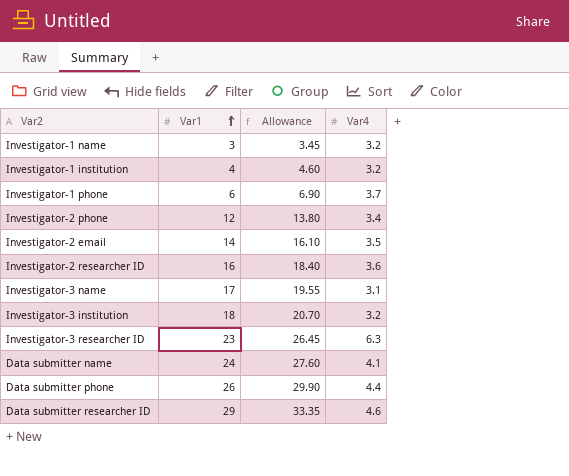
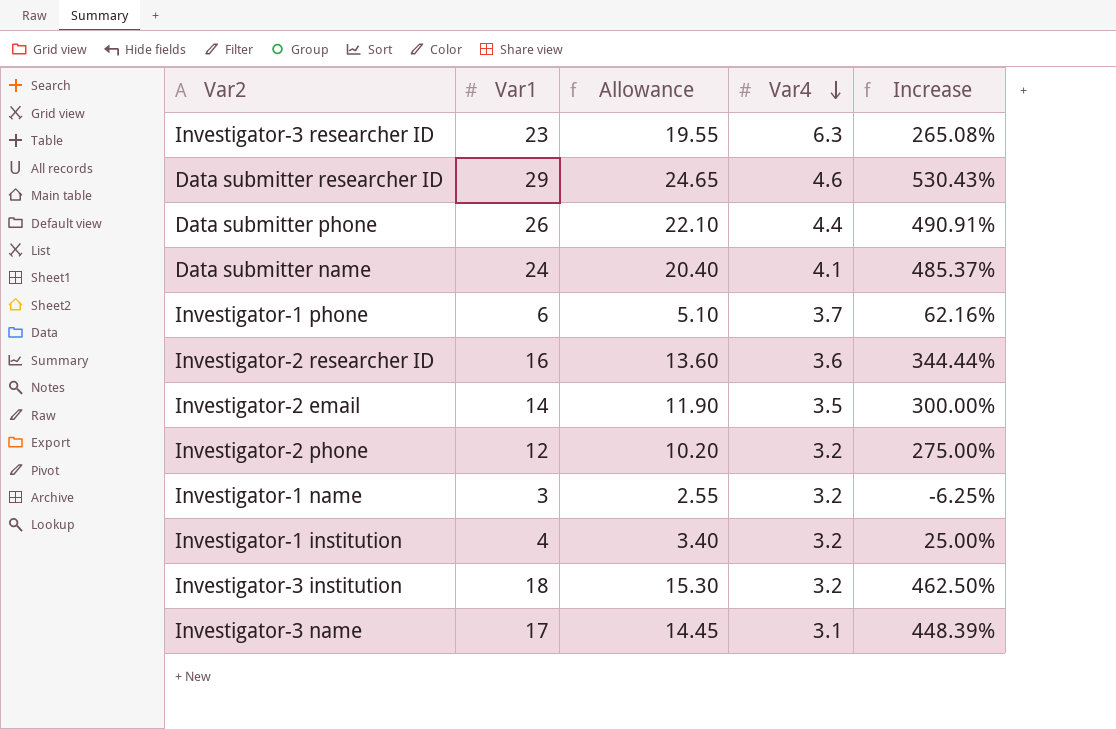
row order: Var1 ascending -> Var4 descending
column Allowance | formula: [Var1] * 1.15 -> [Var1] * 0.85
column Increase | formula: none -> ([Var1] - [Var4]) / [Var4]
Investigator-2 phone | Var4: 3.4 -> 3.2

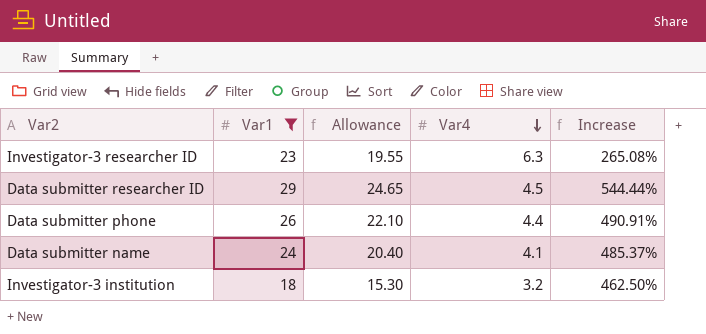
filter: none -> Var1 >= 18
Data submitter researcher ID | Var4: 4.6 -> 4.5
Data submitter researcher ID | Increase: 530.43% -> 544.44%

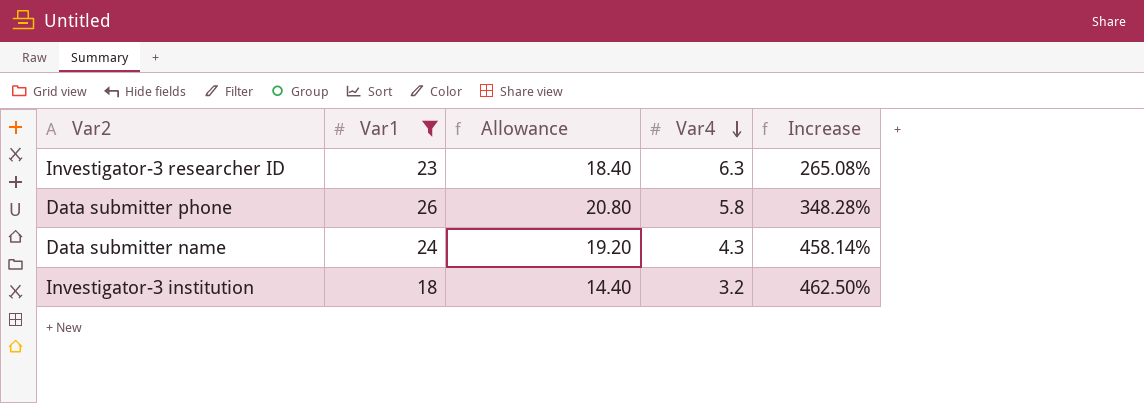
column Allowance | formula: [Var1] * 0.85 -> [Var1] * 0.8
row Data submitter researcher ID: 29 | 24.65 | 4.5 | 544.44% -> none
Data submitter phone | Var4: 4.4 -> 5.8
Data submitter phone | Increase: 490.91% -> 348.28%
Data submitter name | Var4: 4.1 -> 4.3
Data submitter name | Increase: 485.37% -> 458.14%

